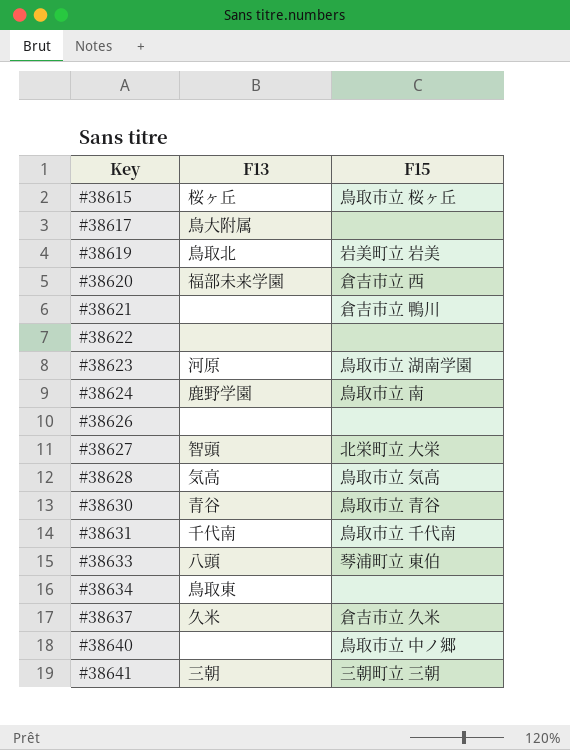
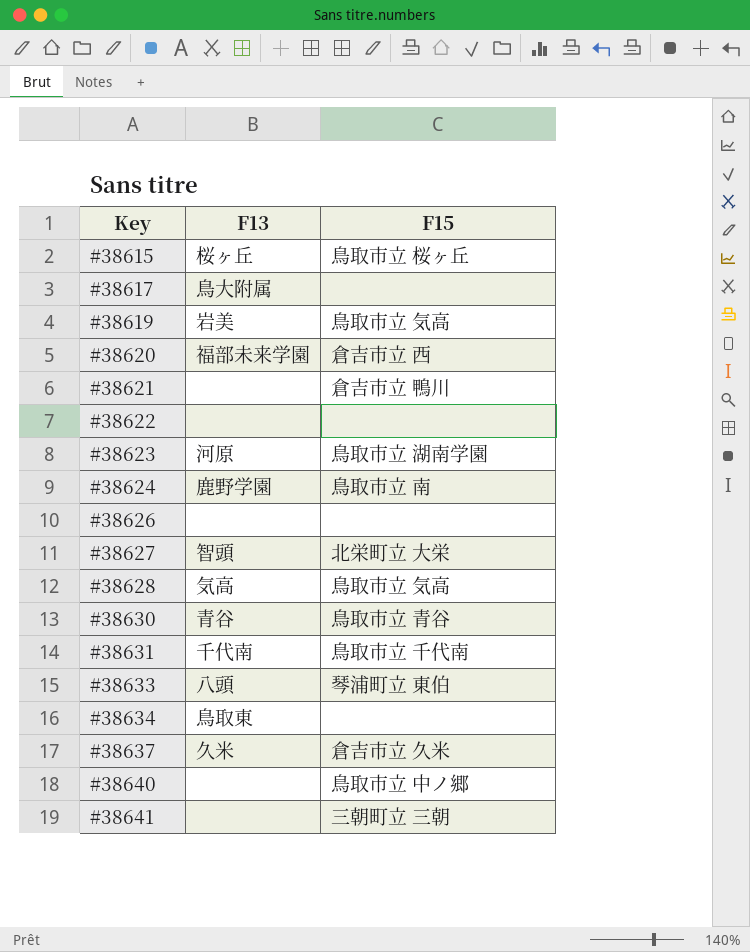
#38619 | F13: 鳥取北 -> 岩美
#38619 | F15: 岩美町立 岩美 -> 鳥取市立 気高
#38641 | F13: 三朝 -> none

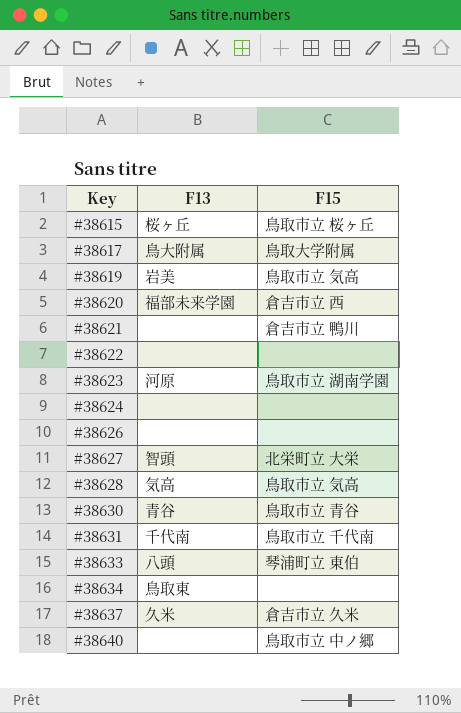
row #38641: none | 三朝町立 三朝 -> none
#38617 | F15: none -> 鳥取大学附属
#38624 | F13: 鹿野学園 -> none
#38624 | F15: 鳥取市立 南 -> none

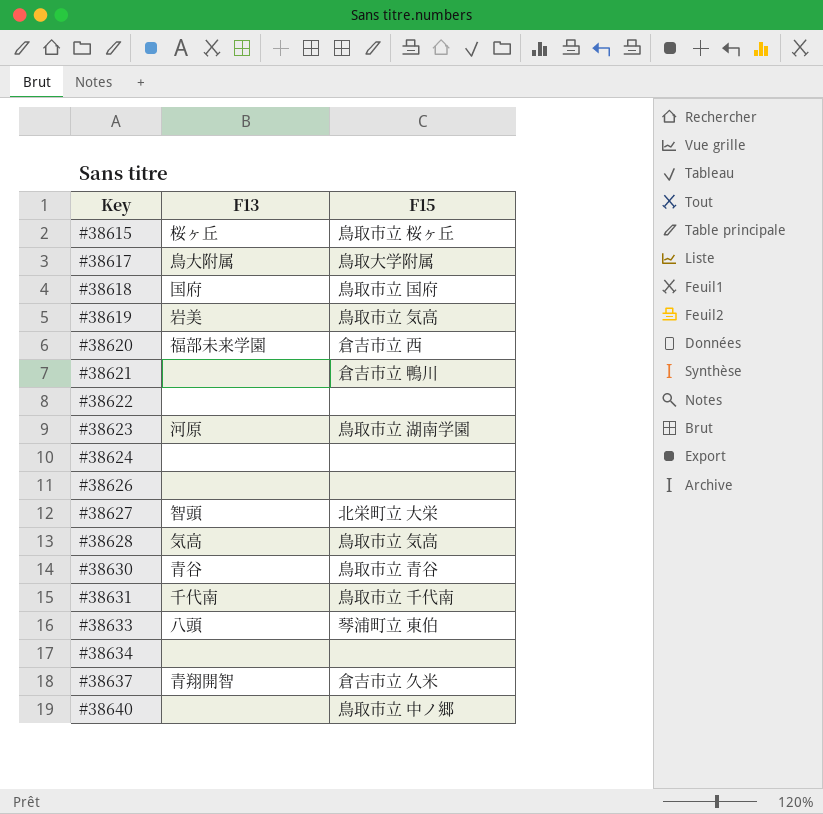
row #38618: none -> 国府 | 鳥取市立 国府
#38634 | F13: 鳥取東 -> none
#38637 | F13: 久米 -> 青翔開智

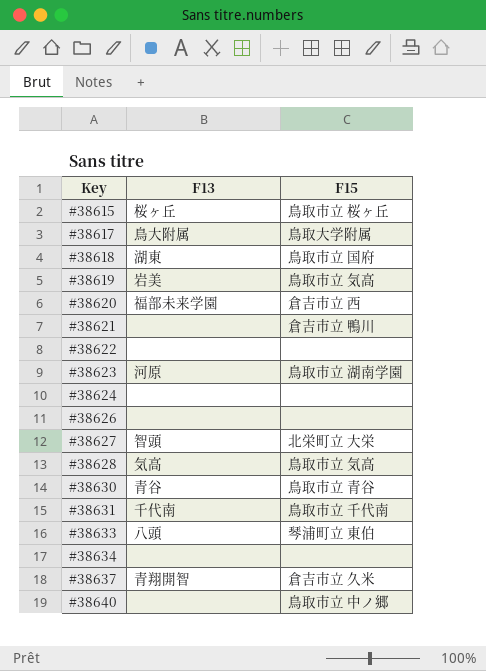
#38618 | F13: 国府 -> 湖東

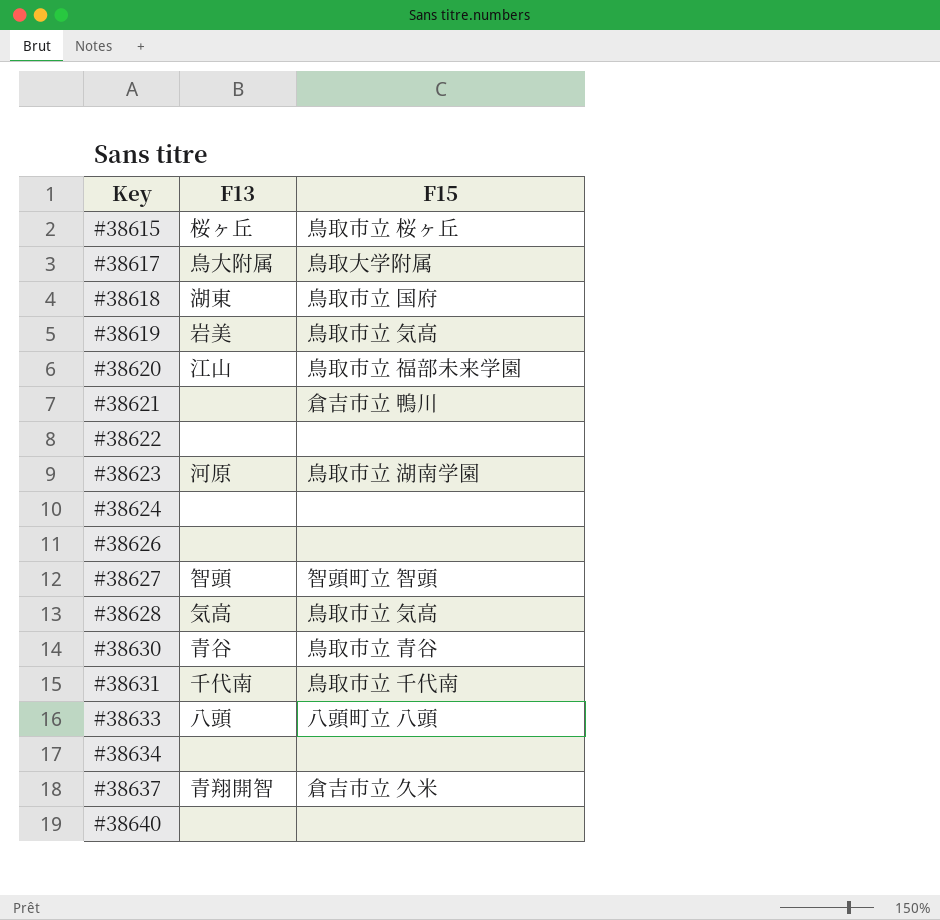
#38620 | F13: 福部未来学園 -> 江山
#38620 | F15: 倉吉市立 西 -> 鳥取市立 福部未来学園
#38627 | F15: 北栄町立 大栄 -> 智頭町立 智頭
#38633 | F15: 琴浦町立 東伯 -> 八頭町立 八頭
#38640 | F15: 鳥取市立 中ノ郷 -> none

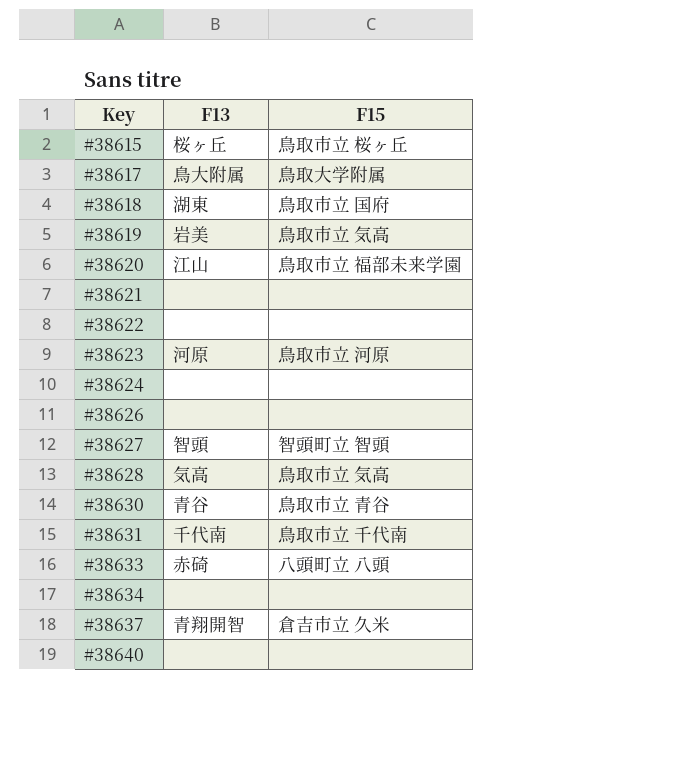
#38621 | F15: 倉吉市立 鴨川 -> none
#38623 | F15: 鳥取市立 湖南学園 -> 鳥取市立 河原
#38633 | F13: 八頭 -> 赤碕

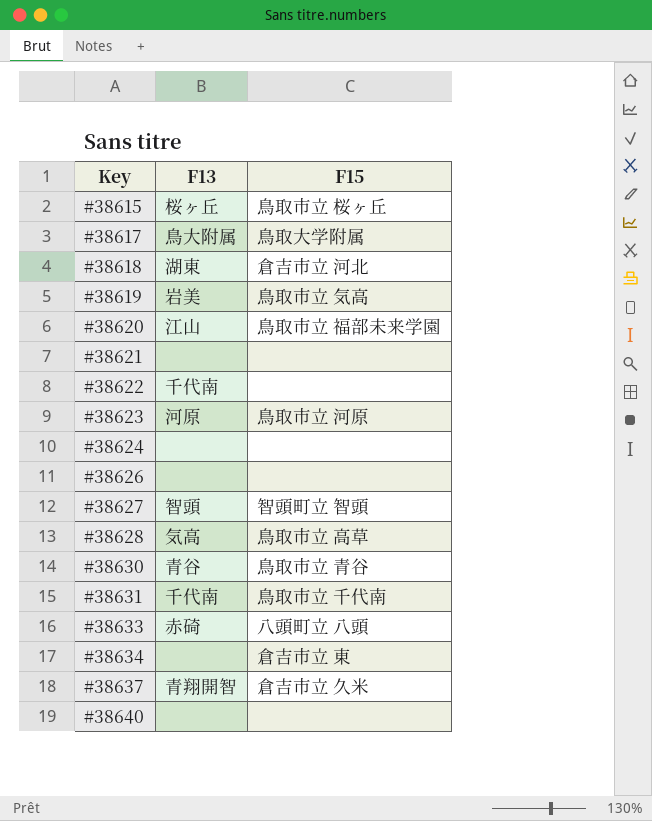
#38618 | F15: 鳥取市立 国府 -> 倉吉市立 河北
#38622 | F13: none -> 千代南
#38628 | F15: 鳥取市立 気高 -> 鳥取市立 高草
#38634 | F15: none -> 倉吉市立 東

